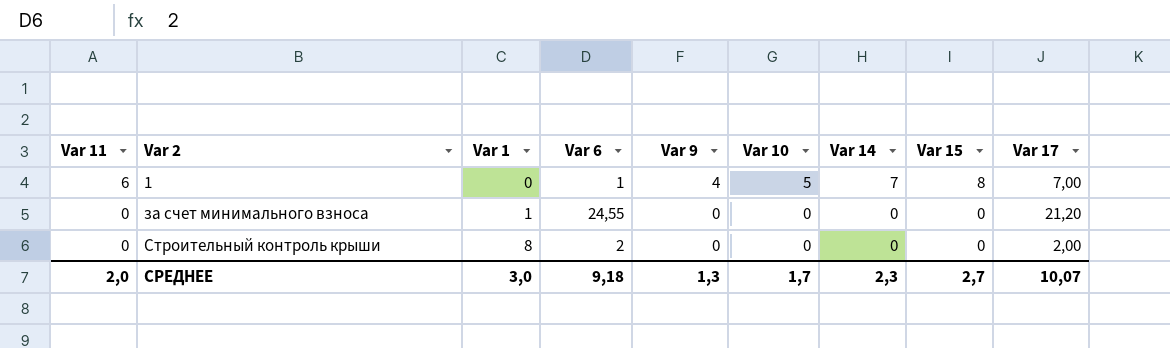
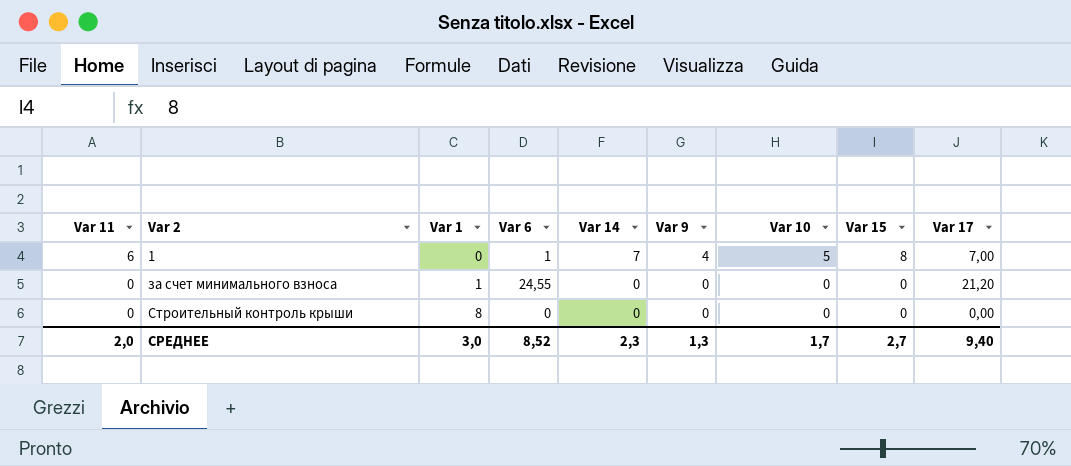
column Var 14 | position: 7 -> 5
Строительный контроль крыши | Var 6: 2 -> 0
Строительный контроль крыши | Var 17: 2,00 -> 0,00
СРЕДНЕЕ | Var 6: 9,18 -> 8,52
СРЕДНЕЕ | Var 17: 10,07 -> 9,40

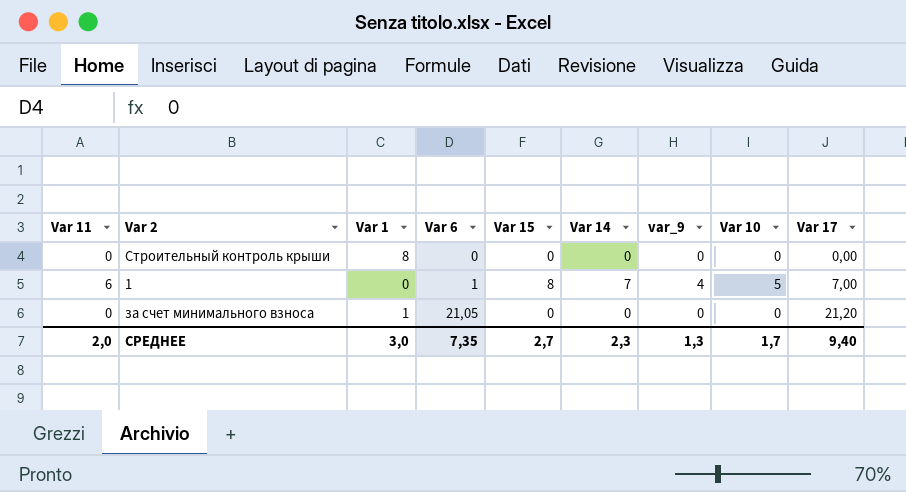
row order: Var 11 descending -> Var 6 ascending
column Var 15 | position: 8 -> 5
column name: Var 9 -> var_9
за счет минимального взноса | Var 6: 24,55 -> 21,05
СРЕДНЕЕ | Var 6: 8,52 -> 7,35

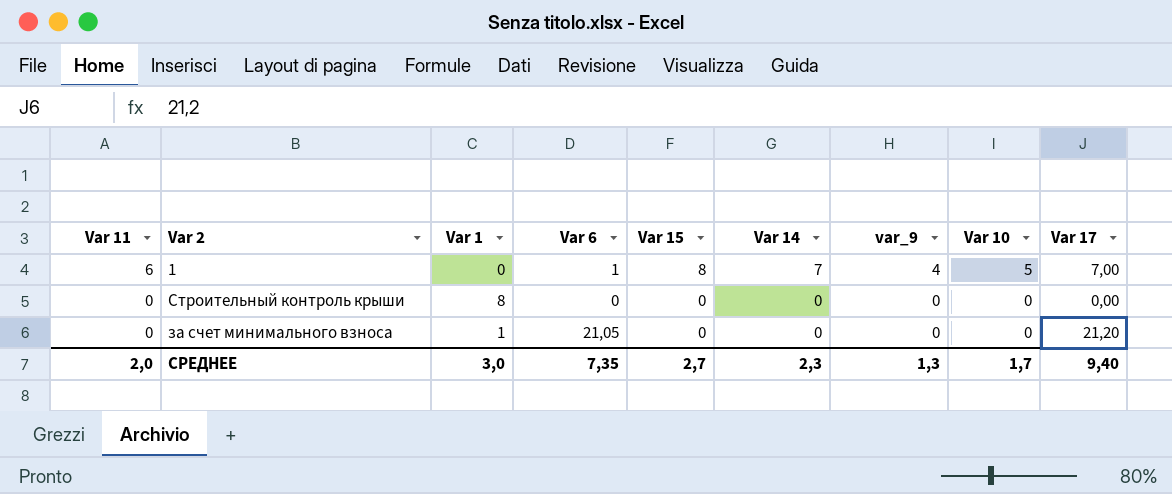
row order: Var 6 ascending -> Var 11 descending

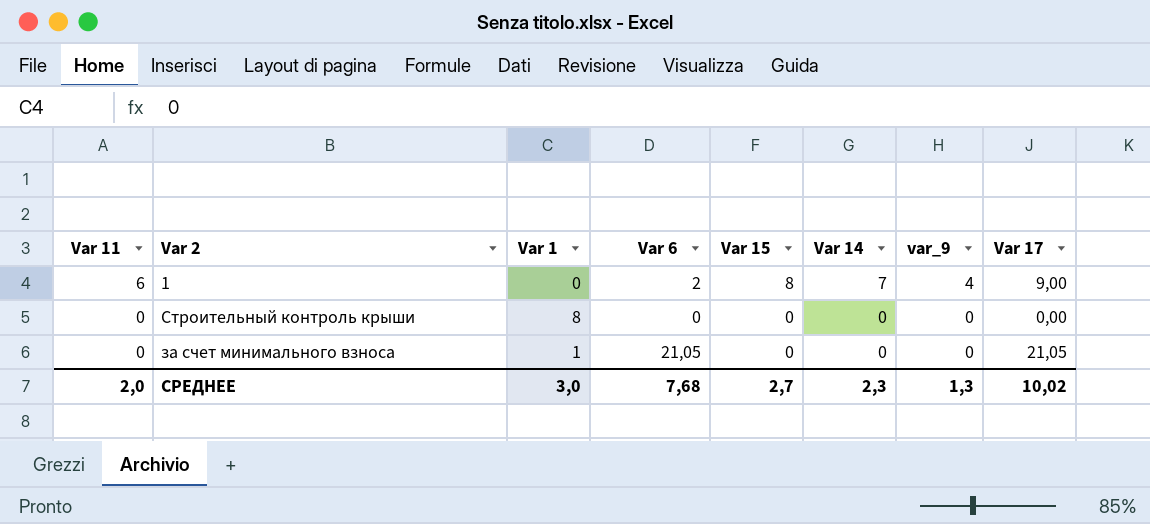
column Var 10 | position: 8 -> none
1 | Var 6: 1 -> 2
1 | Var 17: 7,00 -> 9,00
за счет минимального взноса | Var 17: 21,20 -> 21,05
СРЕДНЕЕ | Var 6: 7,35 -> 7,68
СРЕДНЕЕ | Var 17: 9,40 -> 10,02

